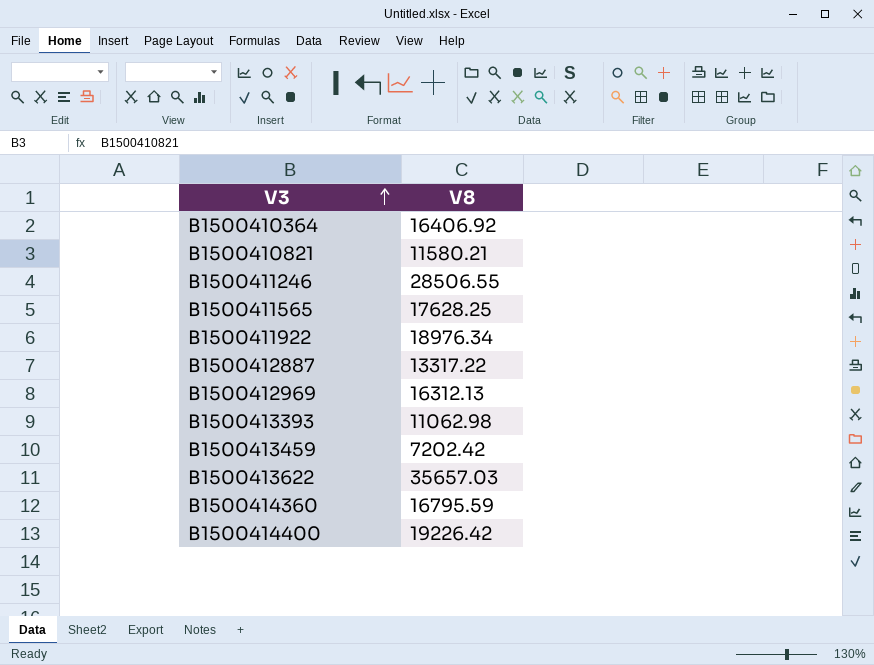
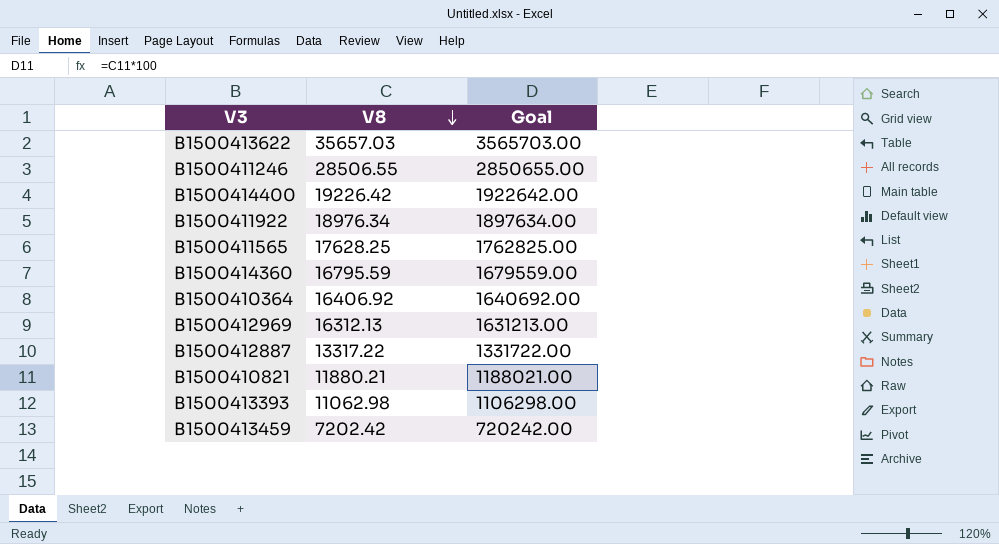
row order: V3 ascending -> V8 descending
column Goal | formula: none -> [V8] * 100
B1500410821 | V8: 11580.21 -> 11880.21

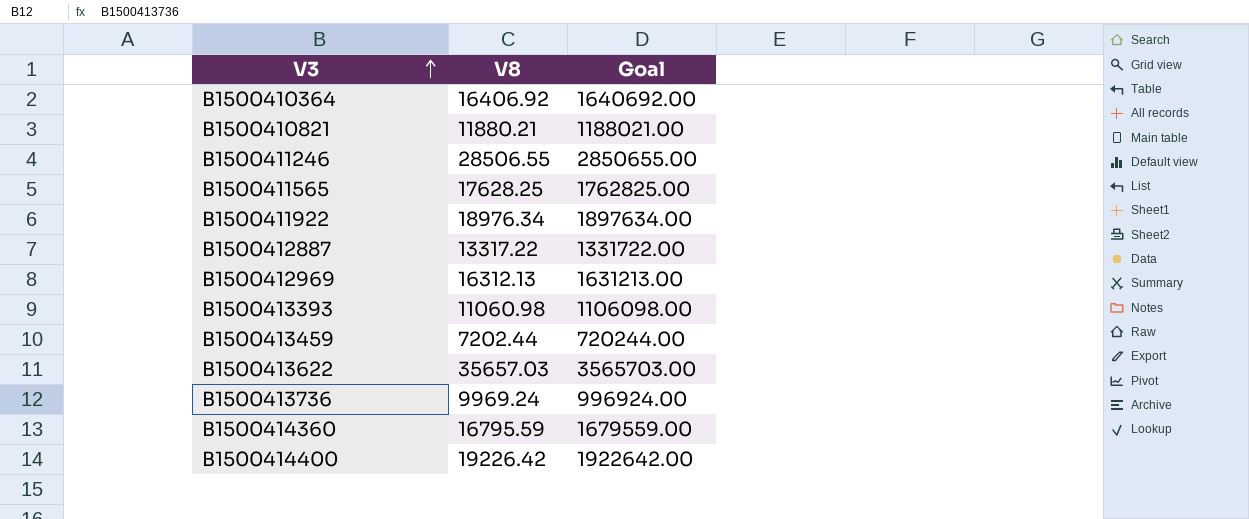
row order: V8 descending -> V3 ascending
B1500413393 | V8: 11062.98 -> 11060.98
B1500413393 | Goal: 1106298.00 -> 1106098.00
B1500413459 | V8: 7202.42 -> 7202.44
B1500413459 | Goal: 720242.00 -> 720244.00
row B1500413736: none -> 9969.24 | 996924.00

